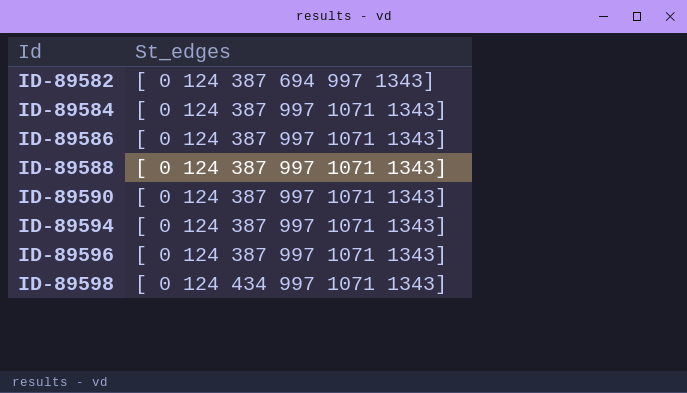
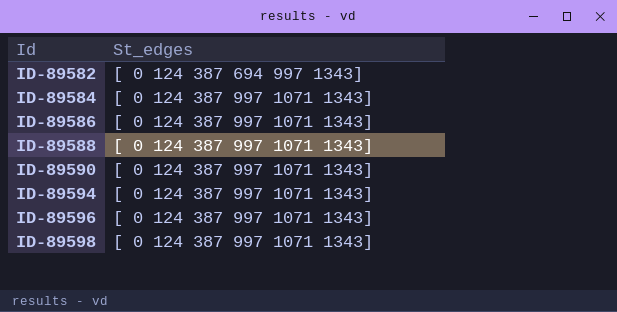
ID-89598 | St_edges: [ 0 124 434 997 1071 1343] -> [ 0 124 387 997 1071 1343]

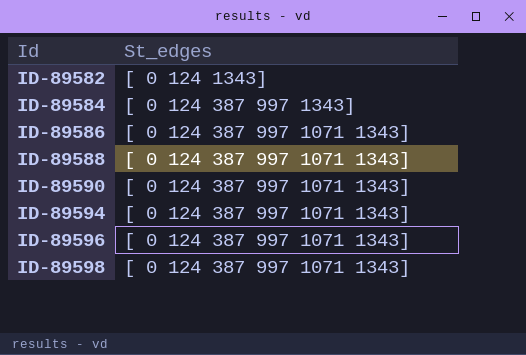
ID-89582 | St_edges: [ 0 124 387 694 997 1343] -> [ 0 124 1343]
ID-89584 | St_edges: [ 0 124 387 997 1071 1343] -> [ 0 124 387 997 1343]

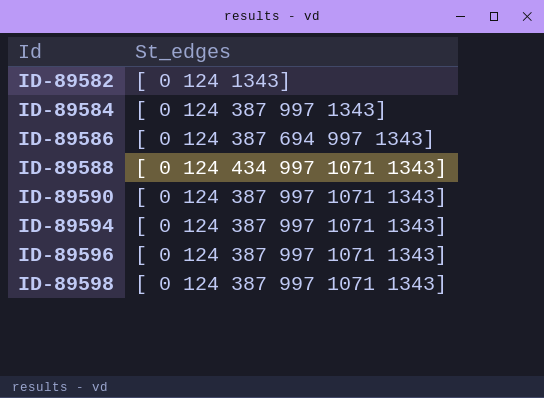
ID-89586 | St_edges: [ 0 124 387 997 1071 1343] -> [ 0 124 387 694 997 1343]
ID-89588 | St_edges: [ 0 124 387 997 1071 1343] -> [ 0 124 434 997 1071 1343]

